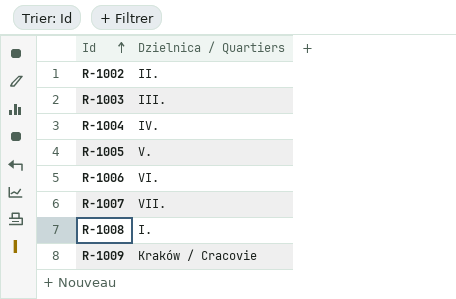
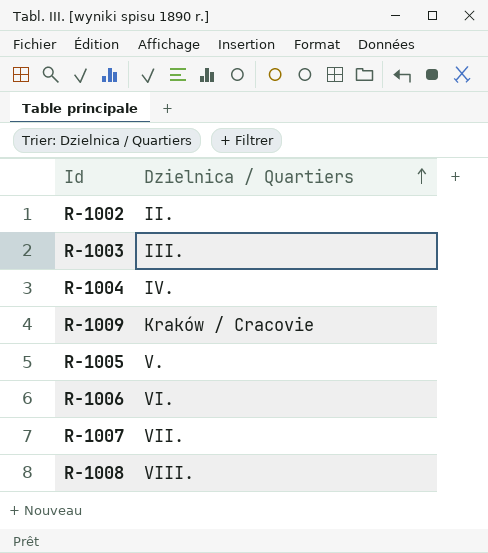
row order: Id ascending -> Dzielnica / Quartiers ascending
R-1008 | Dzielnica / Quartiers: I. -> VIII.

